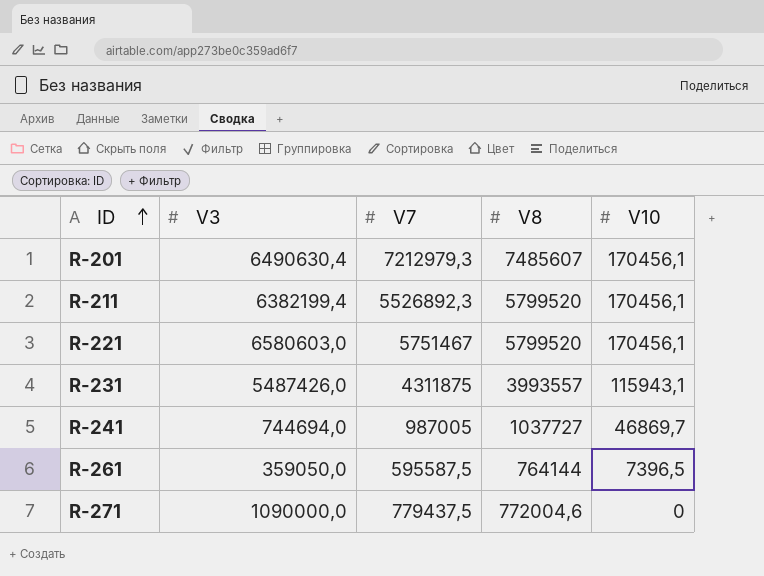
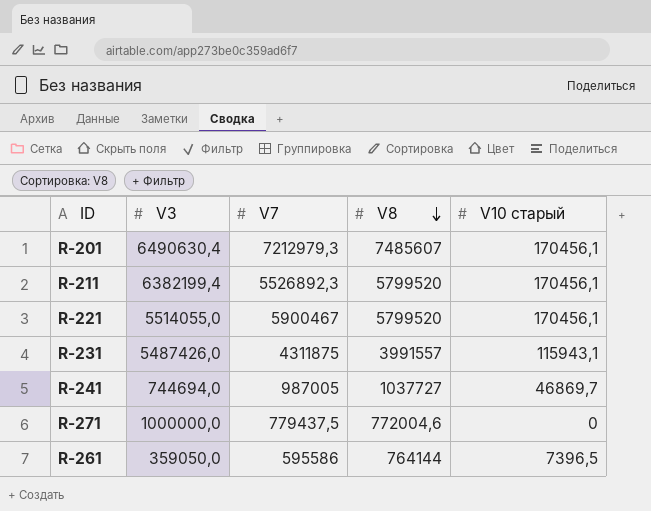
row order: ID ascending -> V8 descending
column name: V10 -> V10 старый
R-221 | V3: 6580603,0 -> 5514055,0
R-221 | V7: 5751467 -> 5900467
R-231 | V8: 3993557 -> 3991557
R-271 | V3: 1090000,0 -> 1000000,0
R-261 | V7: 595587,5 -> 595586

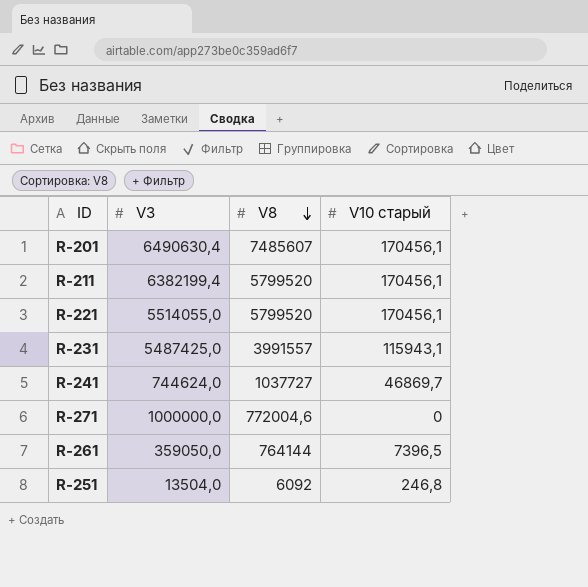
column V7 | position: 3 -> none
R-231 | V3: 5487426,0 -> 5487425,0
R-241 | V3: 744694,0 -> 744624,0
row R-251: none -> 13504,0 | 6092 | 246,8

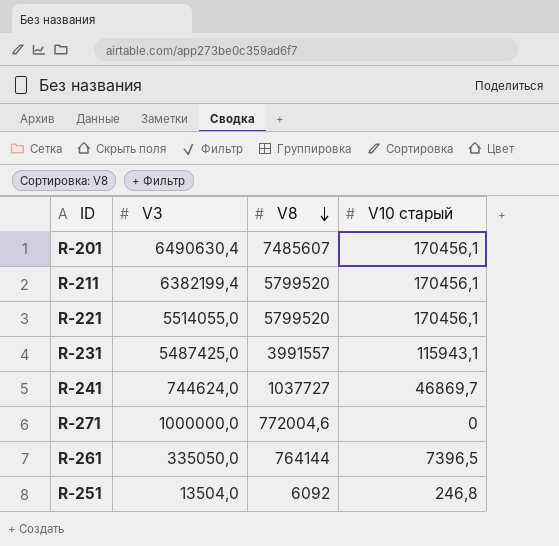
R-261 | V3: 359050,0 -> 335050,0

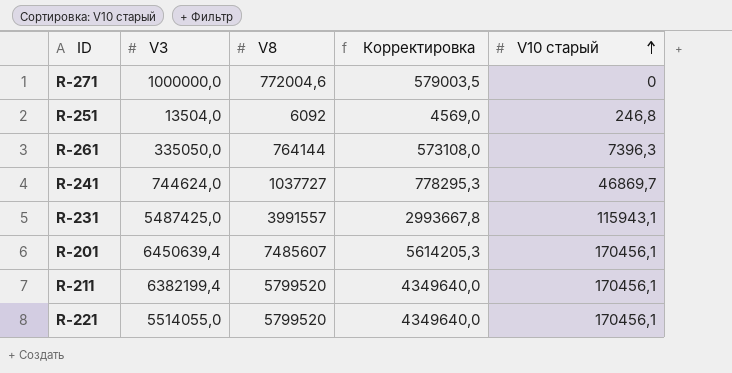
row order: V8 descending -> V10 старый ascending
column Корректировка | formula: none -> [V8] * 0,75
R-261 | V10 старый: 7396,5 -> 7396,3
R-201 | V3: 6490630,4 -> 6450639,4

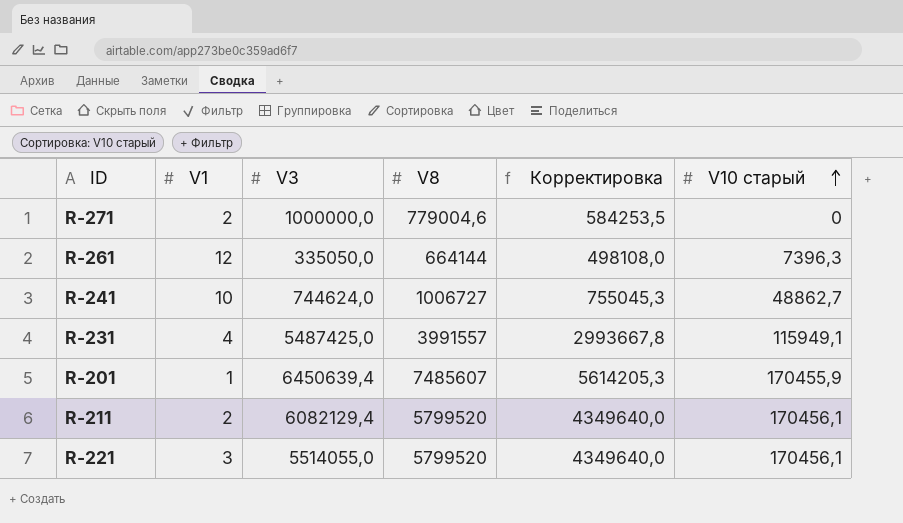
column V1 | position: none -> 2
row R-251: 13504,0 | 6092 | 4569,0 | 246,8 -> none
R-271 | V8: 772004,6 -> 779004,6
R-271 | Корректировка: 579003,5 -> 584253,5
R-261 | V8: 764144 -> 664144
R-261 | Корректировка: 573108,0 -> 498108,0
R-241 | V8: 1037727 -> 1006727
R-241 | Корректировка: 778295,3 -> 755045,3
R-241 | V10 старый: 46869,7 -> 48862,7
R-231 | V10 старый: 115943,1 -> 115949,1
R-201 | V10 старый: 170456,1 -> 170455,9
R-211 | V3: 6382199,4 -> 6082129,4

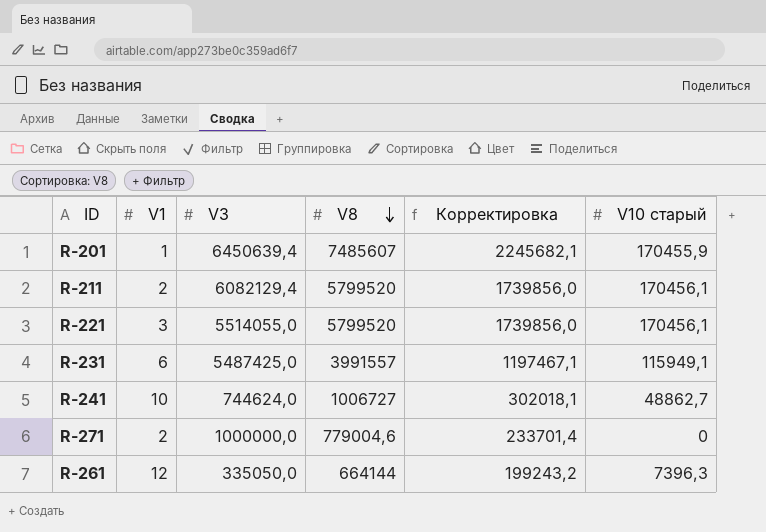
row order: V10 старый ascending -> V8 descending
column Корректировка | formula: [V8] * 0,75 -> [V8] * 0,3
R-231 | V1: 4 -> 6

